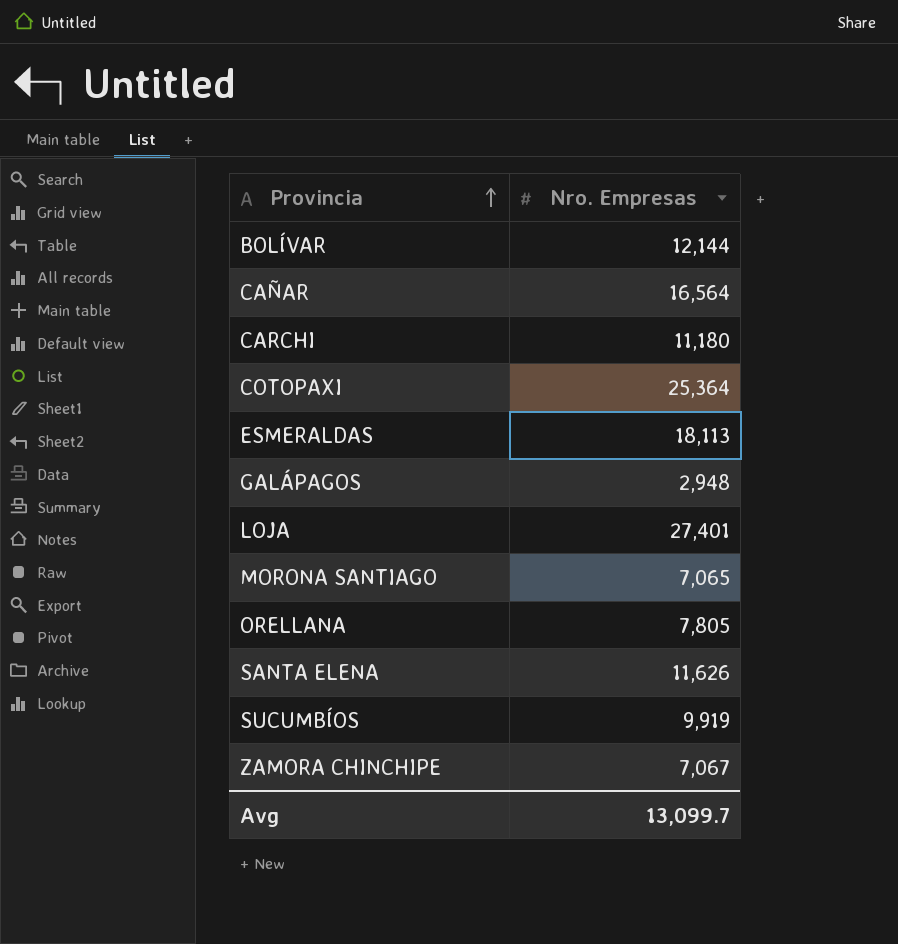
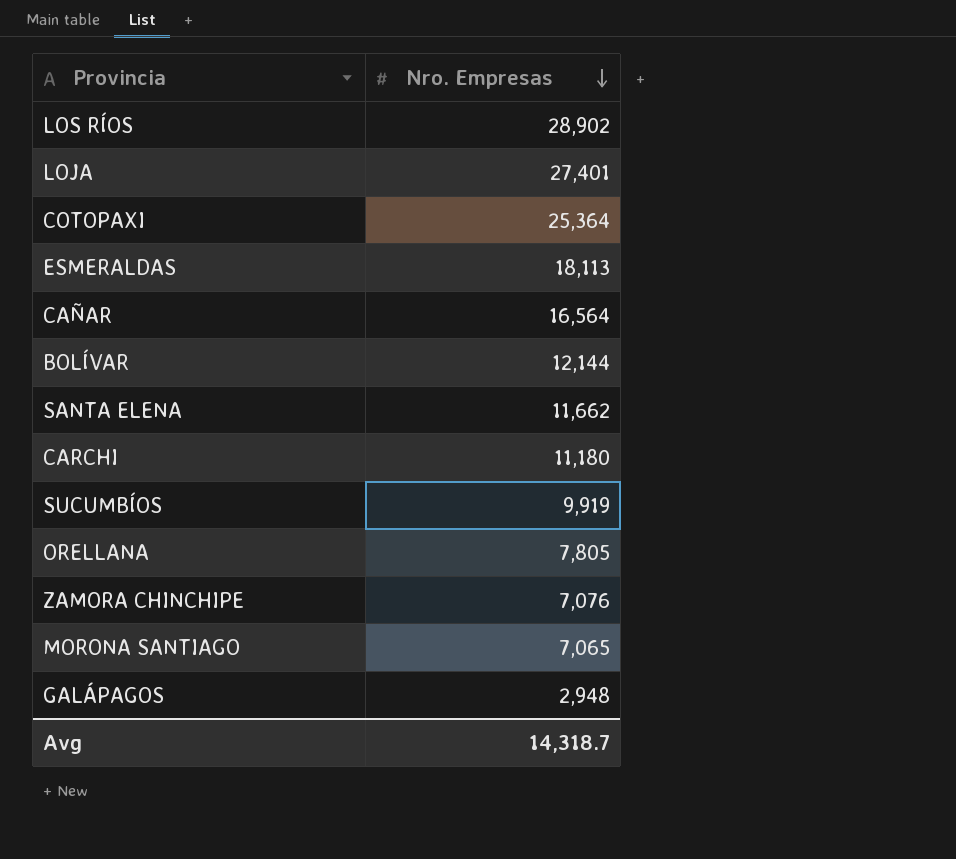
row order: Provincia ascending -> Nro. Empresas descending
row LOS RÍOS: none -> 28,902
SANTA ELENA | Nro. Empresas: 11,626 -> 11,662
ZAMORA CHINCHIPE | Nro. Empresas: 7,067 -> 7,076
Avg | Nro. Empresas: 13,099.7 -> 14,318.7

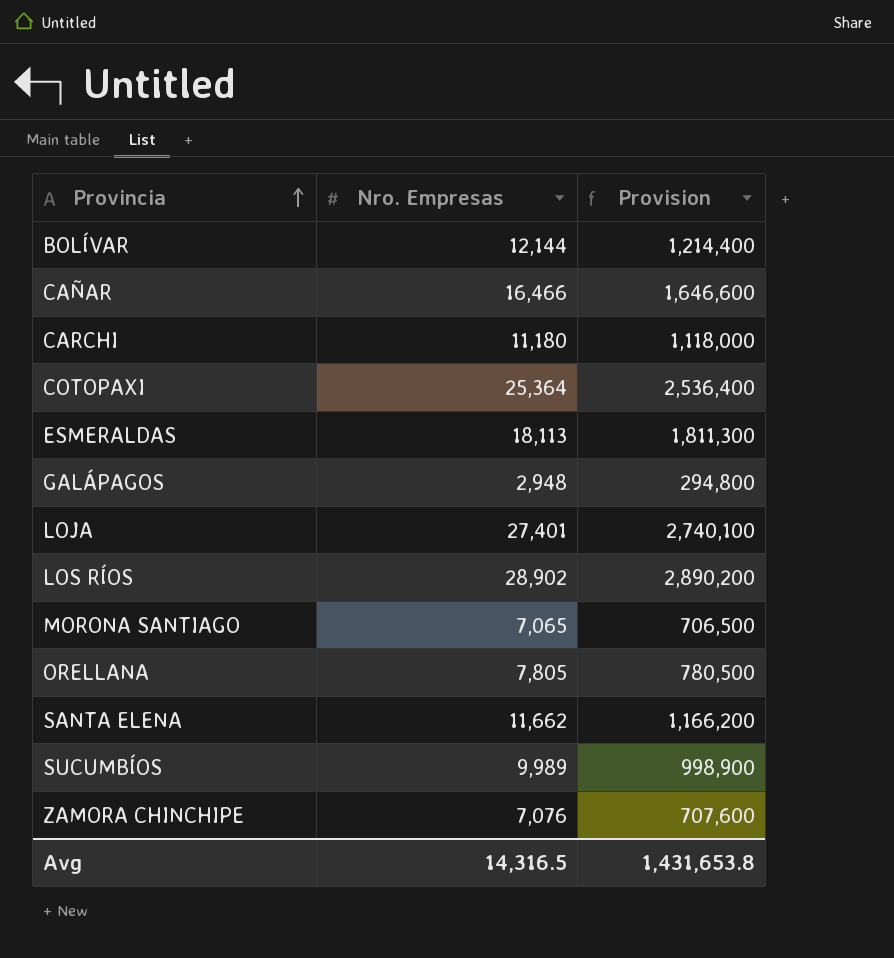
row order: Nro. Empresas descending -> Provincia ascending
column Provision | formula: none -> [Nro. Empresas] * 100
CAÑAR | Nro. Empresas: 16,564 -> 16,466
SUCUMBÍOS | Nro. Empresas: 9,919 -> 9,989
Avg | Nro. Empresas: 14,318.7 -> 14,316.5

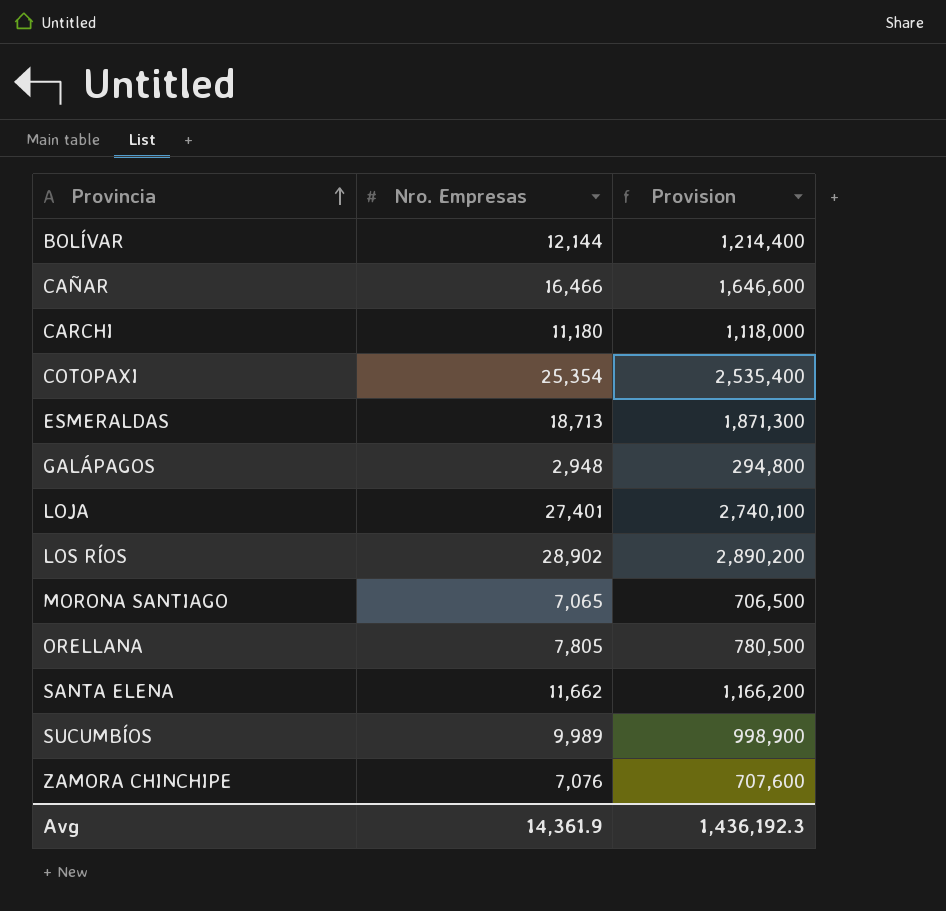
COTOPAXI | Nro. Empresas: 25,364 -> 25,354
COTOPAXI | Provision: 2,536,400 -> 2,535,400
ESMERALDAS | Nro. Empresas: 18,113 -> 18,713
ESMERALDAS | Provision: 1,811,300 -> 1,871,300
Avg | Nro. Empresas: 14,316.5 -> 14,361.9
Avg | Provision: 1,431,653.8 -> 1,436,192.3

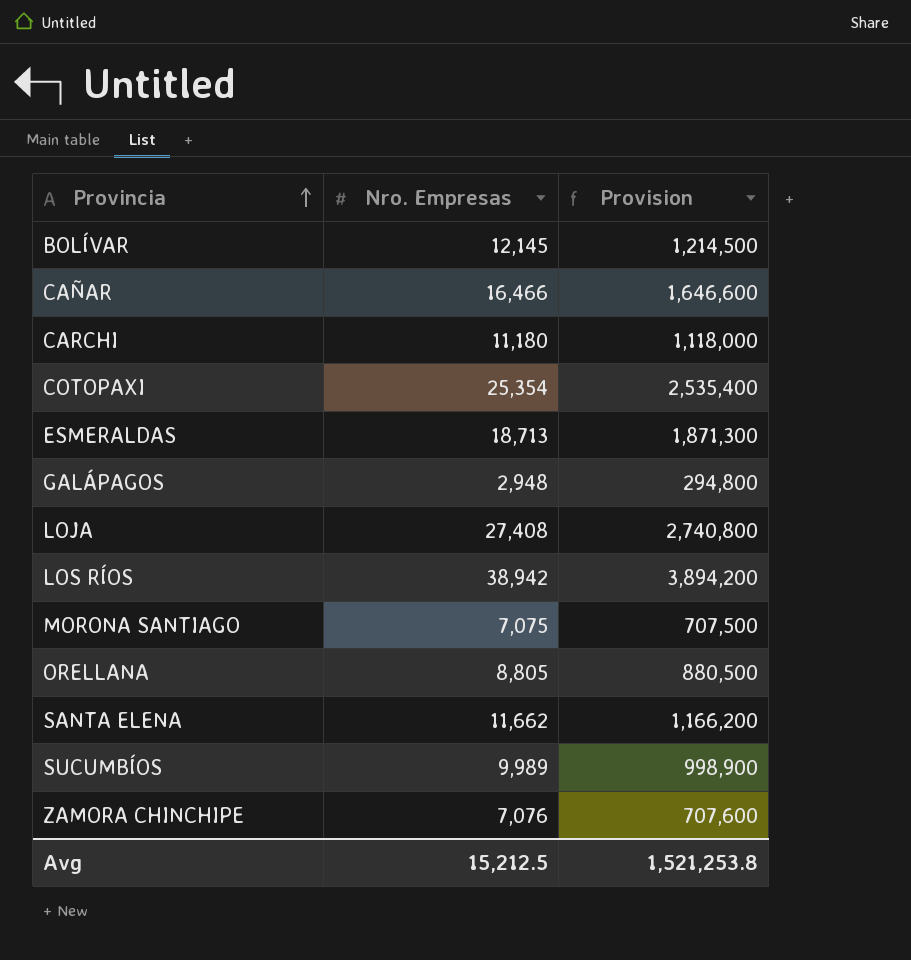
BOLÍVAR | Nro. Empresas: 12,144 -> 12,145
BOLÍVAR | Provision: 1,214,400 -> 1,214,500
LOJA | Nro. Empresas: 27,401 -> 27,408
LOJA | Provision: 2,740,100 -> 2,740,800
LOS RÍOS | Nro. Empresas: 28,902 -> 38,942
LOS RÍOS | Provision: 2,890,200 -> 3,894,200
MORONA SANTIAGO | Nro. Empresas: 7,065 -> 7,075
MORONA SANTIAGO | Provision: 706,500 -> 707,500
ORELLANA | Nro. Empresas: 7,805 -> 8,805
ORELLANA | Provision: 780,500 -> 880,500
Avg | Nro. Empresas: 14,361.9 -> 15,212.5
Avg | Provision: 1,436,192.3 -> 1,521,253.8

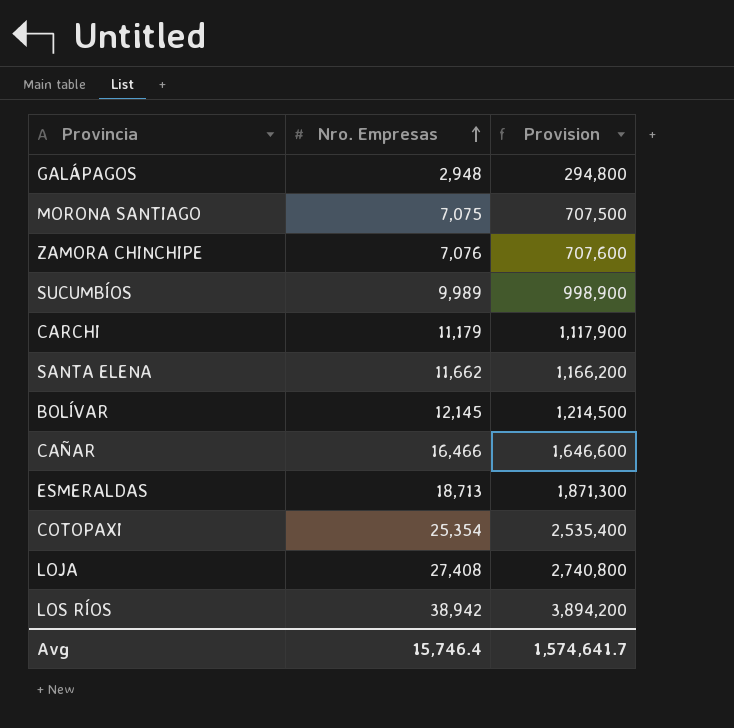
row order: Provincia ascending -> Nro. Empresas ascending
row ORELLANA: 8,805 | 880,500 -> none
CARCHI | Nro. Empresas: 11,180 -> 11,179
CARCHI | Provision: 1,118,000 -> 1,117,900
Avg | Nro. Empresas: 15,212.5 -> 15,746.4
Avg | Provision: 1,521,253.8 -> 1,574,641.7

